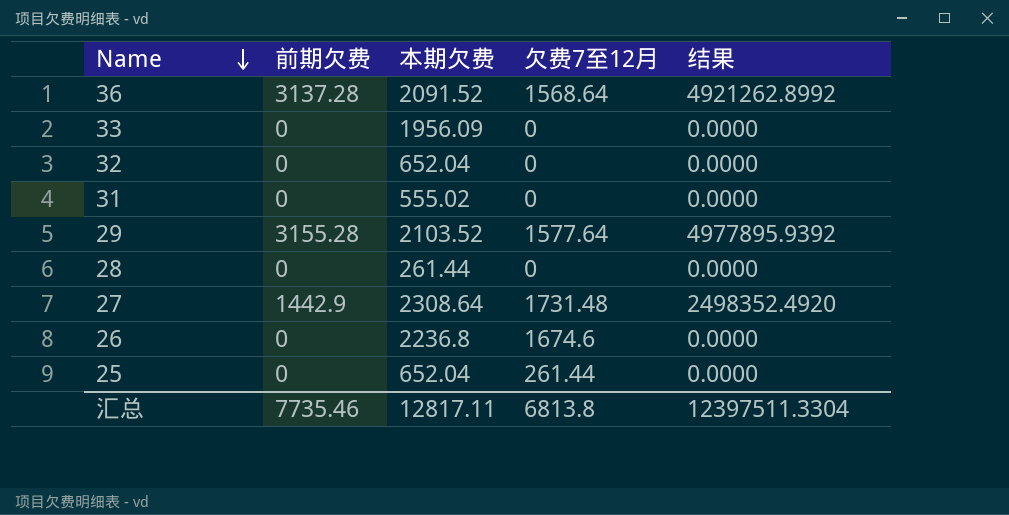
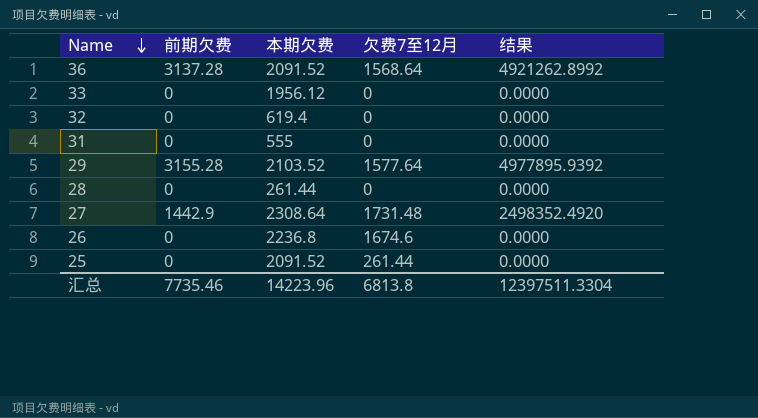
33 | 本期欠费: 1956.09 -> 1956.12
32 | 本期欠费: 652.04 -> 619.4
31 | 本期欠费: 555.02 -> 555
25 | 本期欠费: 652.04 -> 2091.52
汇总 | 本期欠费: 12817.11 -> 14223.96

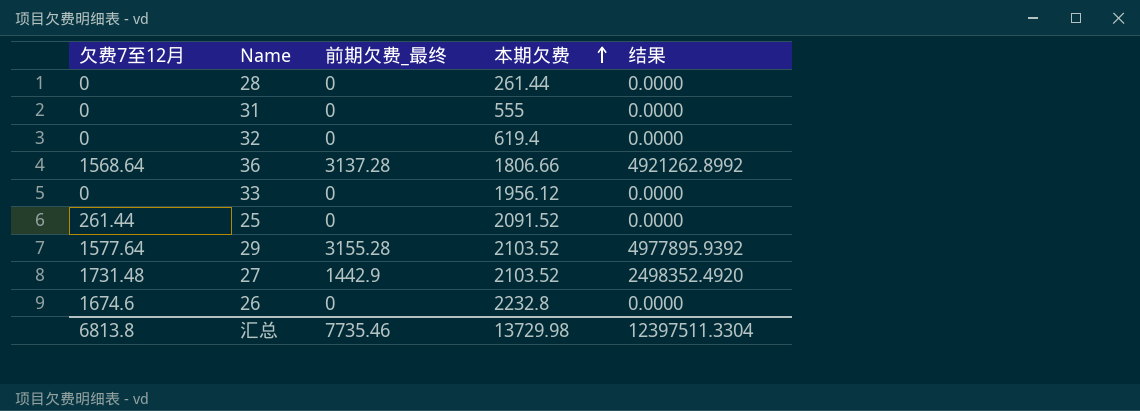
row order: Name descending -> 本期欠费 ascending
column 欠费7至12月 | position: 4 -> 1
column name: 前期欠费 -> 前期欠费_最终
36 | 本期欠费: 2091.52 -> 1806.66
27 | 本期欠费: 2308.64 -> 2103.52
26 | 本期欠费: 2236.8 -> 2232.8
汇总 | 本期欠费: 14223.96 -> 13729.98

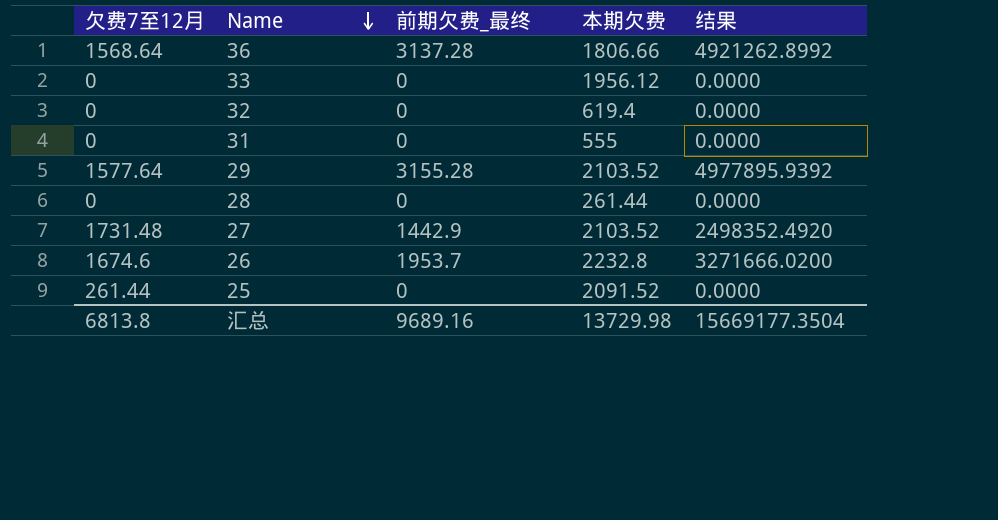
row order: 本期欠费 ascending -> Name descending
26 | 前期欠费_最终: 0 -> 1953.7
26 | 结果: 0.0000 -> 3271666.0200
汇总 | 前期欠费_最终: 7735.46 -> 9689.16
汇总 | 结果: 12397511.3304 -> 15669177.3504

